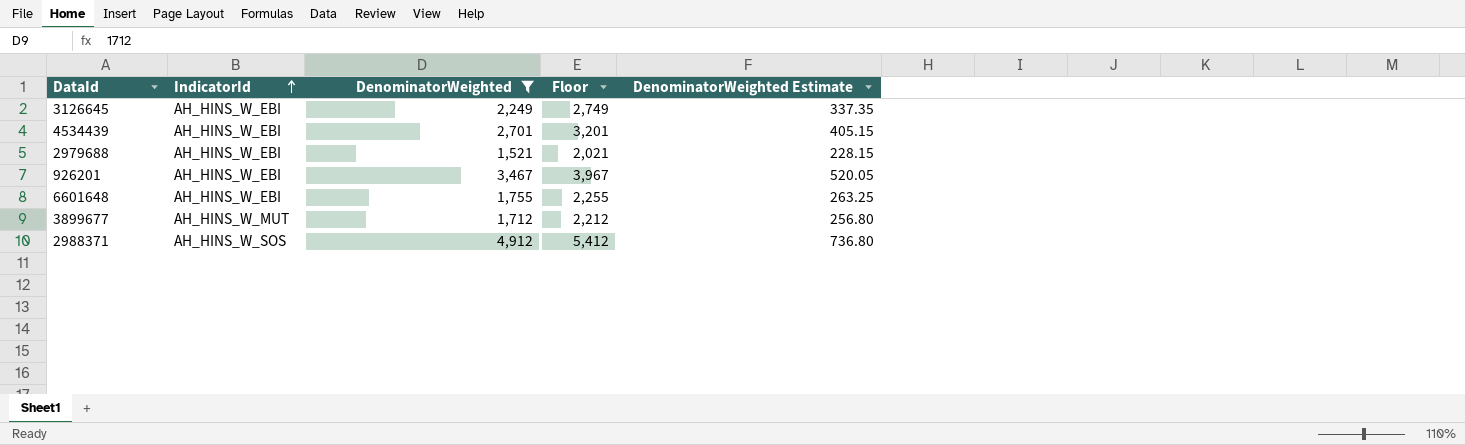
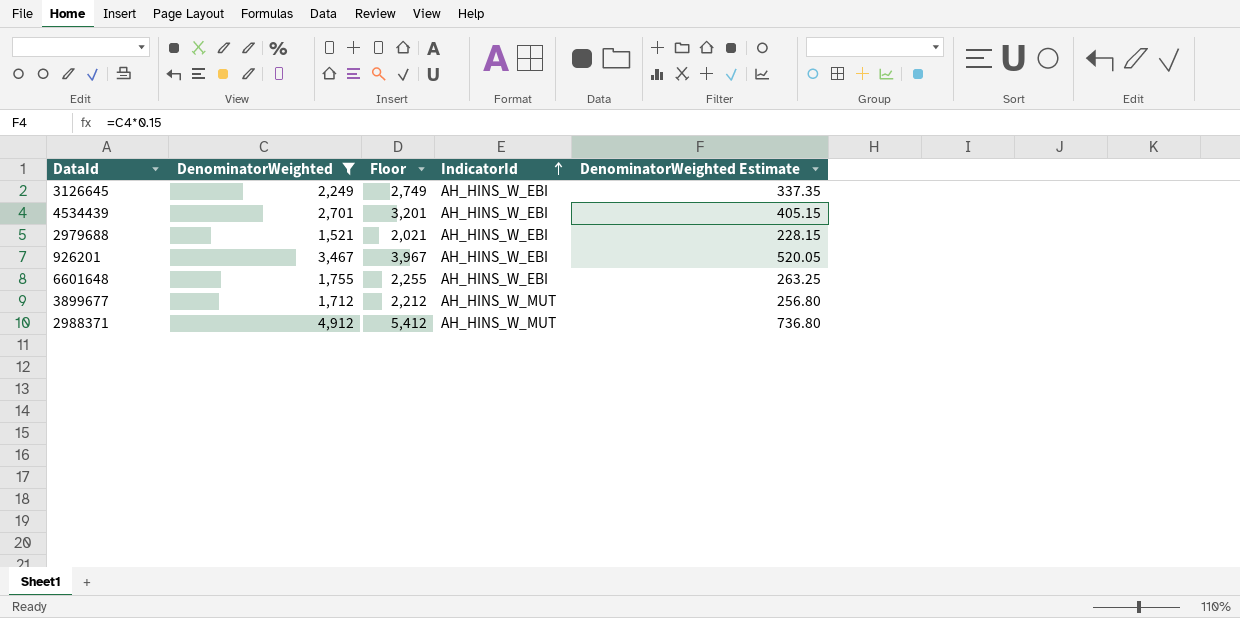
column IndicatorId | position: 2 -> 4
2988371 | IndicatorId: AH_HINS_W_SOS -> AH_HINS_W_MUT

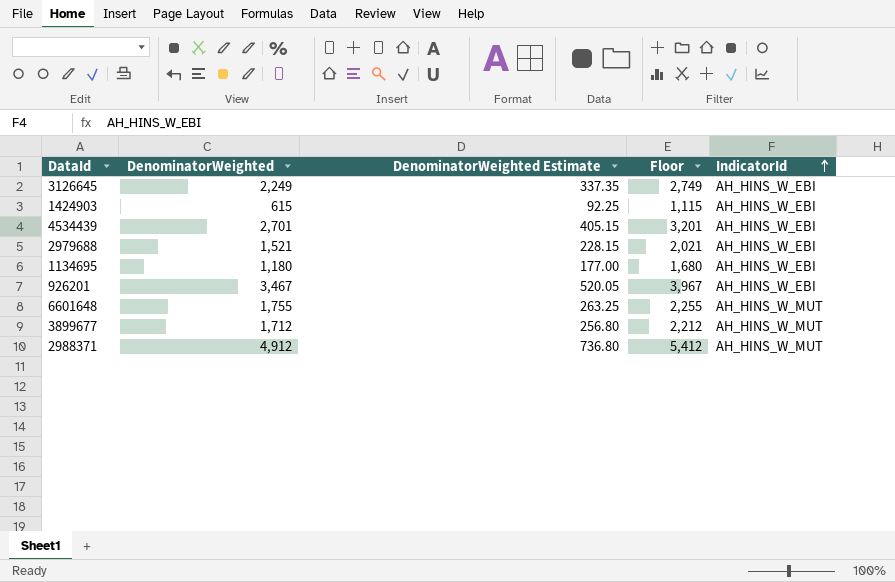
filter: DenominatorWeighted >= 1,521 -> none
column DenominatorWeighted Estimate | position: 5 -> 3
6601648 | IndicatorId: AH_HINS_W_EBI -> AH_HINS_W_MUT

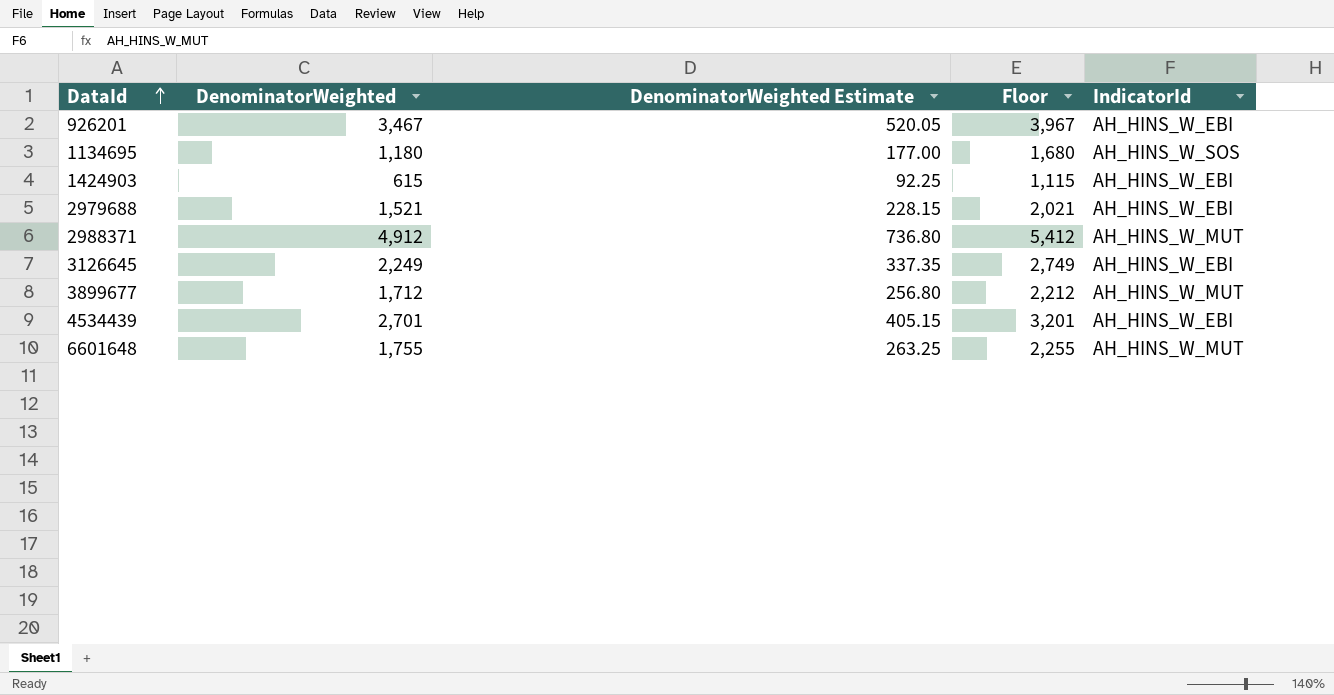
row order: IndicatorId ascending -> DataId ascending
1134695 | IndicatorId: AH_HINS_W_EBI -> AH_HINS_W_SOS

